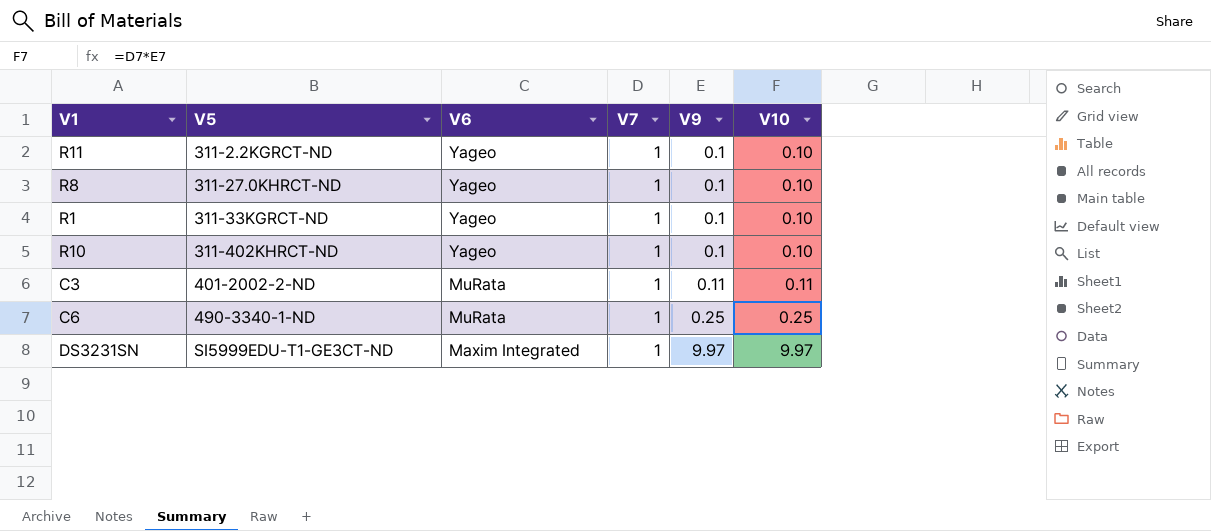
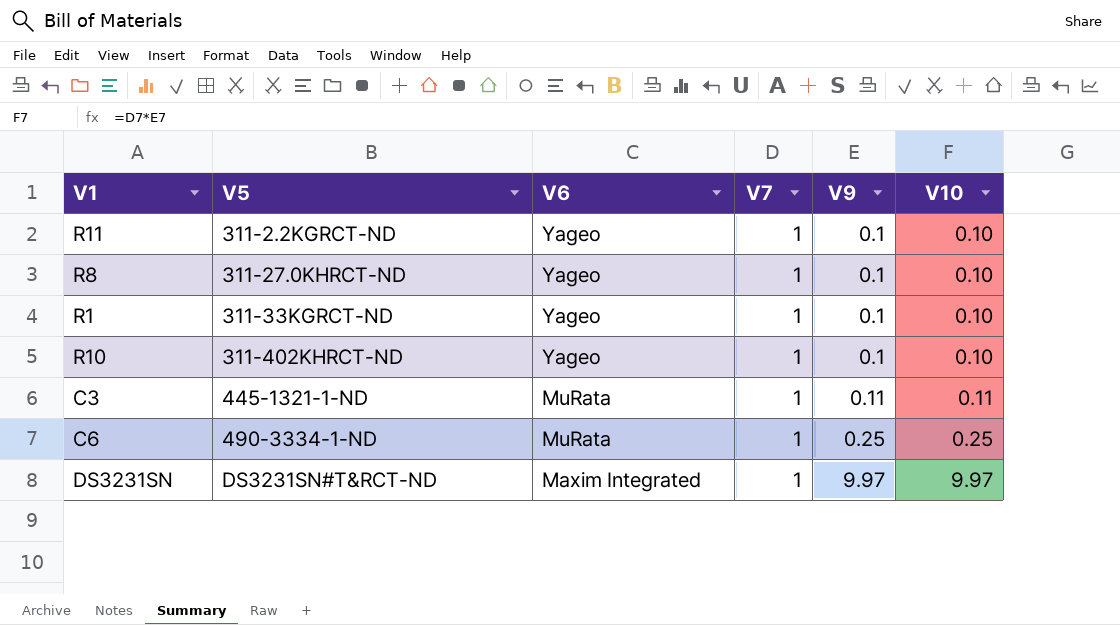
C3 | V5: 401-2002-2-ND -> 445-1321-1-ND
C6 | V5: 490-3340-1-ND -> 490-3334-1-ND
DS3231SN | V5: SI5999EDU-T1-GE3CT-ND -> DS3231SN#T&RCT-ND

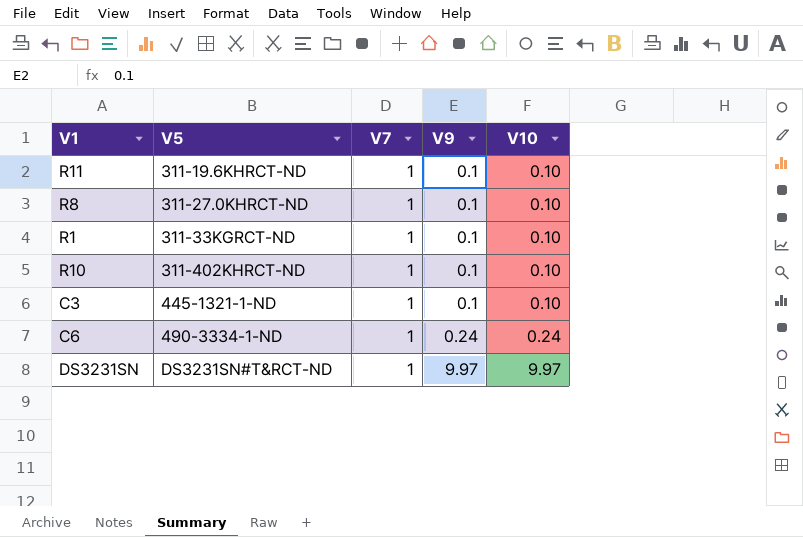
column V6 | position: 3 -> none
R11 | V5: 311-2.2KGRCT-ND -> 311-19.6KHRCT-ND
C3 | V9: 0.11 -> 0.1
C3 | V10: 0.11 -> 0.10
C6 | V9: 0.25 -> 0.24
C6 | V10: 0.25 -> 0.24

